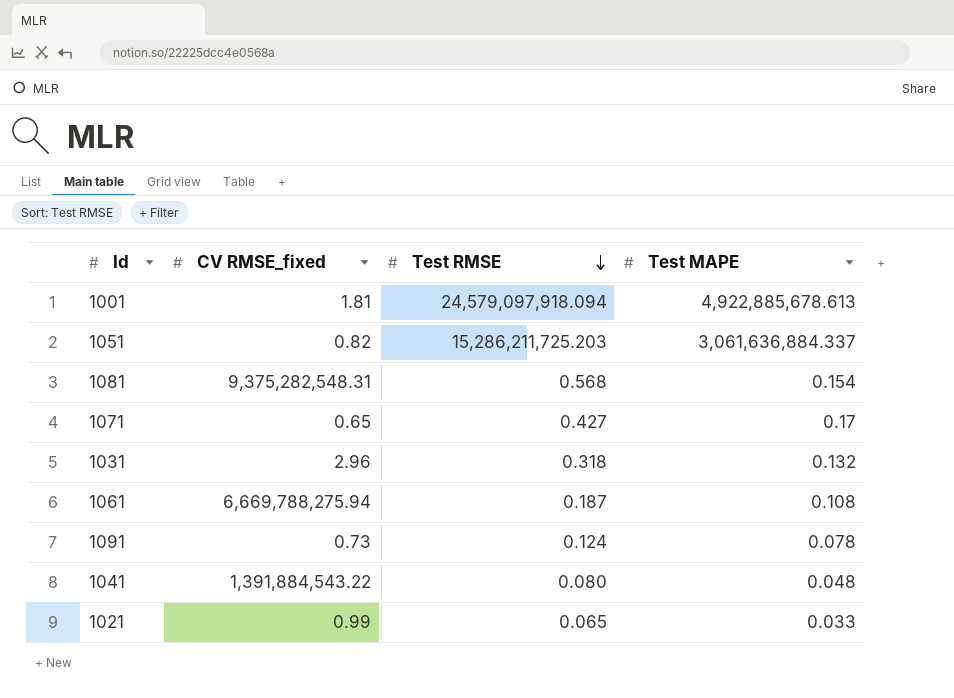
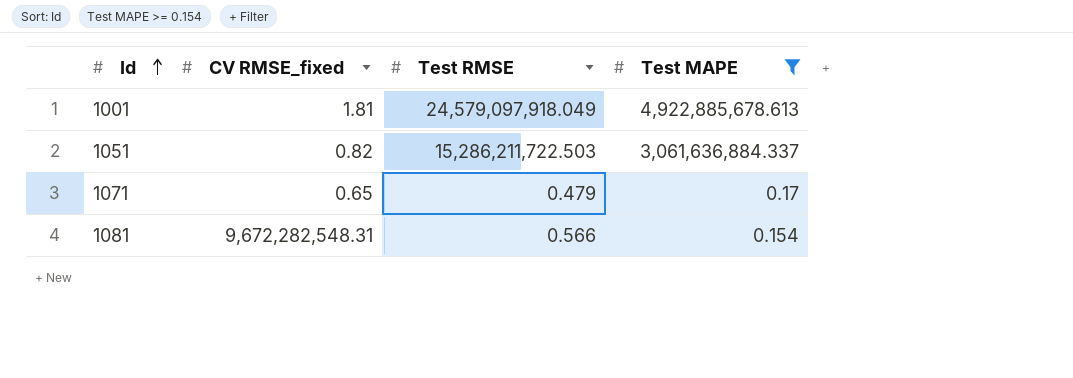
filter: none -> Test MAPE >= 0.154
row order: Test RMSE descending -> Id ascending
1001 | Test RMSE: 24,579,097,918.094 -> 24,579,097,918.049
1051 | Test RMSE: 15,286,211,725.203 -> 15,286,211,722.503
1071 | Test RMSE: 0.427 -> 0.479
1081 | CV RMSE_fixed: 9,375,282,548.31 -> 9,672,282,548.31
1081 | Test RMSE: 0.568 -> 0.566

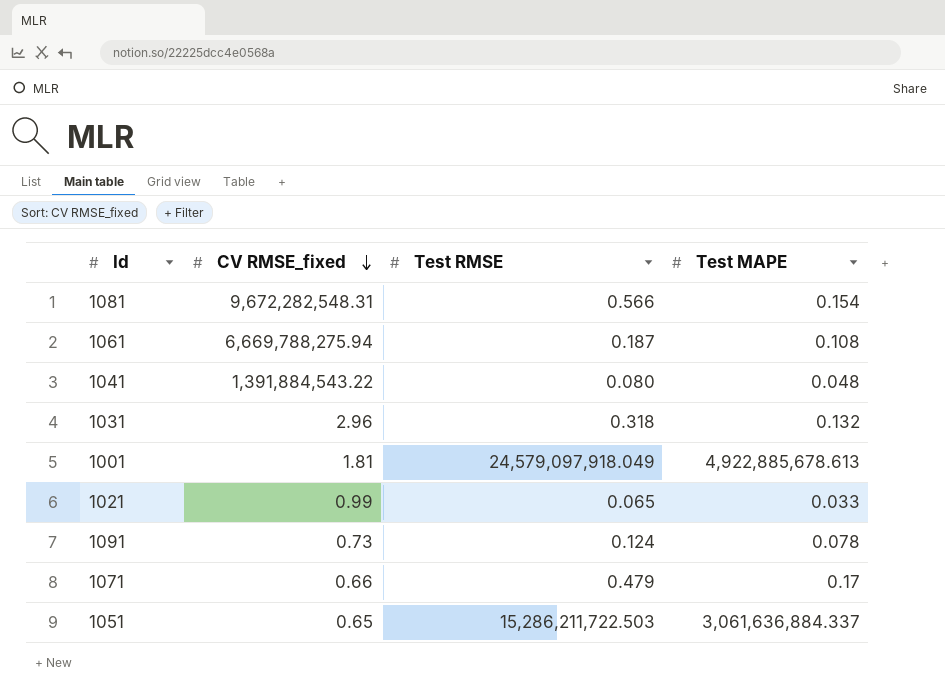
filter: Test MAPE >= 0.154 -> none
row order: Id ascending -> CV RMSE_fixed descending
1071 | CV RMSE_fixed: 0.65 -> 0.66
1051 | CV RMSE_fixed: 0.82 -> 0.65

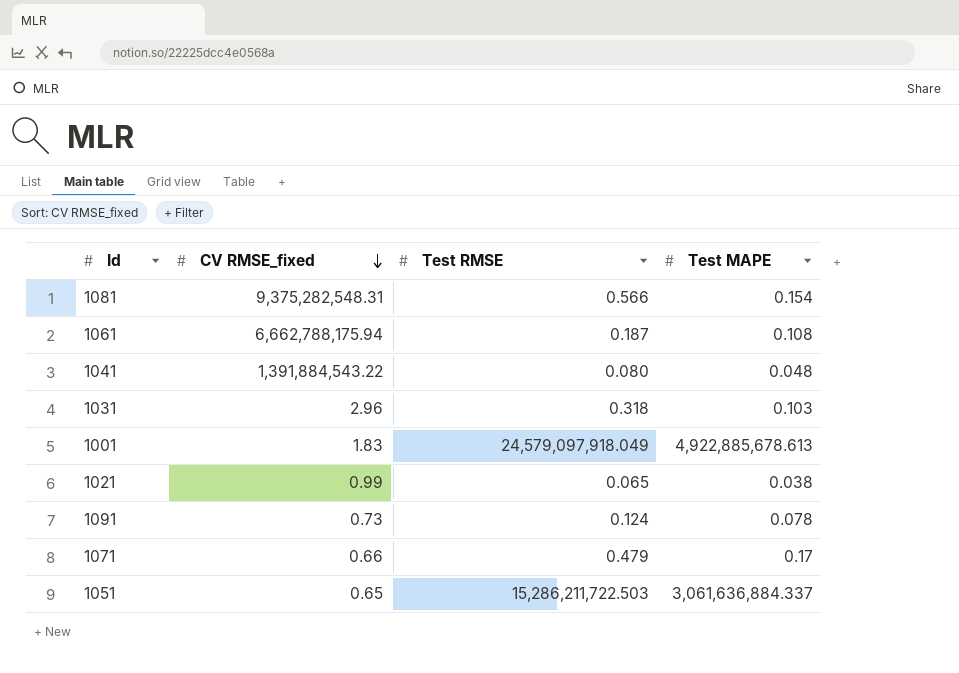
1081 | CV RMSE_fixed: 9,672,282,548.31 -> 9,375,282,548.31
1061 | CV RMSE_fixed: 6,669,788,275.94 -> 6,662,788,175.94
1031 | Test MAPE: 0.132 -> 0.103
1001 | CV RMSE_fixed: 1.81 -> 1.83
1021 | Test MAPE: 0.033 -> 0.038

